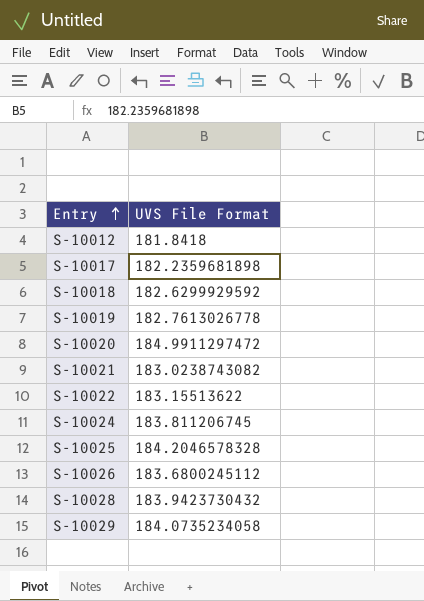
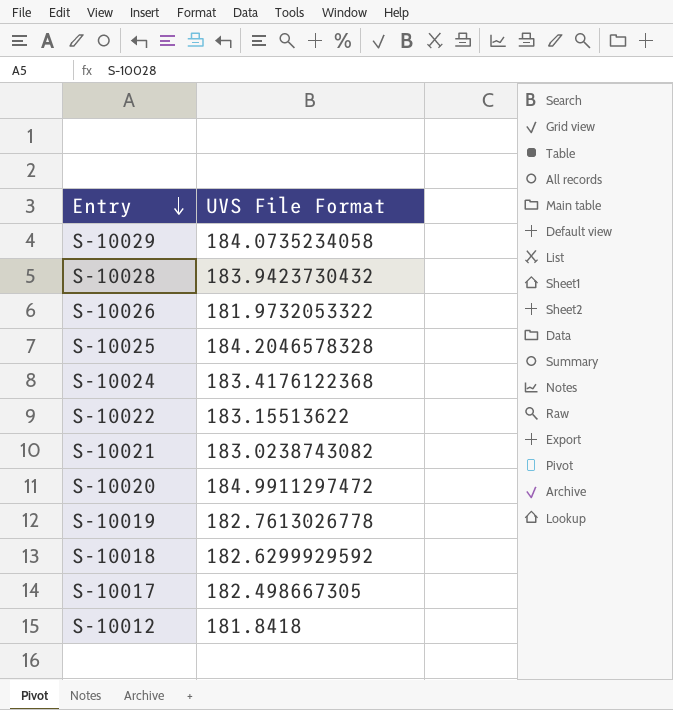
row order: Entry ascending -> Entry descending
S-10026 | UVS File Format: 183.6800245112 -> 181.9732053322
S-10024 | UVS File Format: 183.811206745 -> 183.4176122368
S-10017 | UVS File Format: 182.2359681898 -> 182.498667305

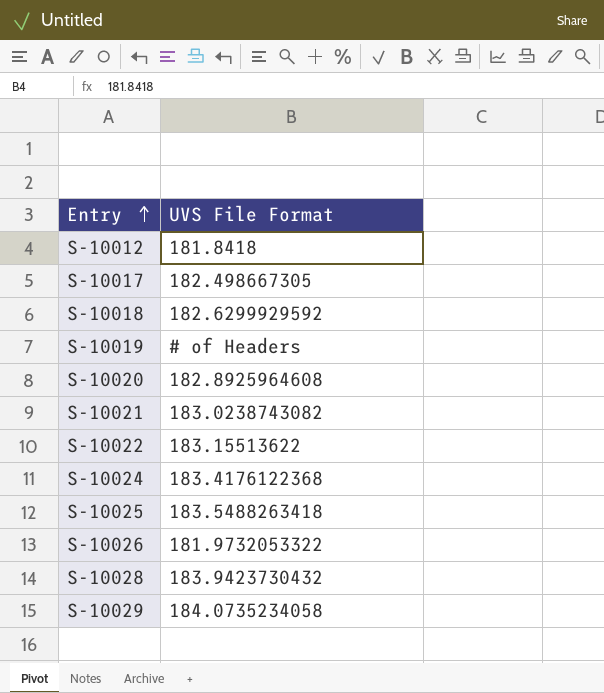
row order: Entry descending -> Entry ascending
S-10019 | UVS File Format: 182.7613026778 -> # of Headers
S-10020 | UVS File Format: 184.9911297472 -> 182.8925964608
S-10025 | UVS File Format: 184.2046578328 -> 183.5488263418

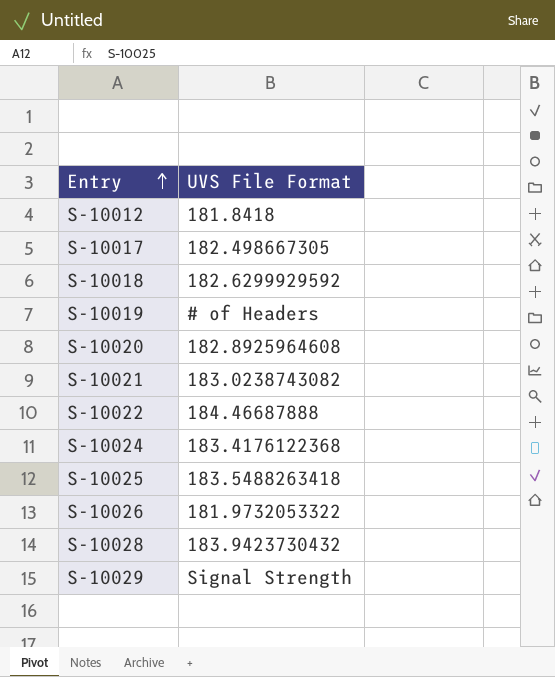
S-10022 | UVS File Format: 183.15513622 -> 184.46687888
S-10029 | UVS File Format: 184.0735234058 -> Signal Strength

